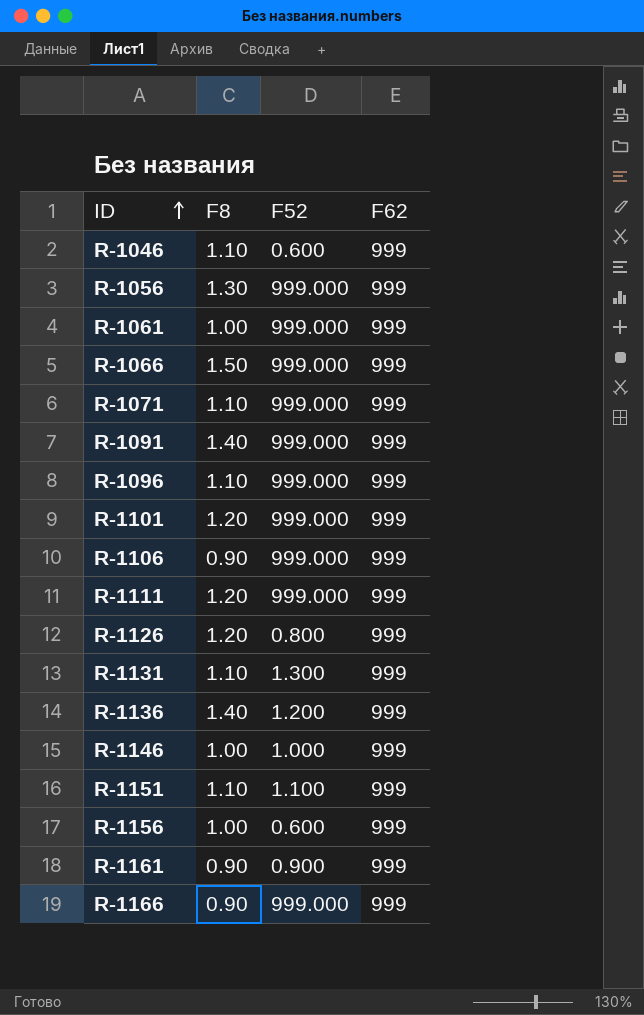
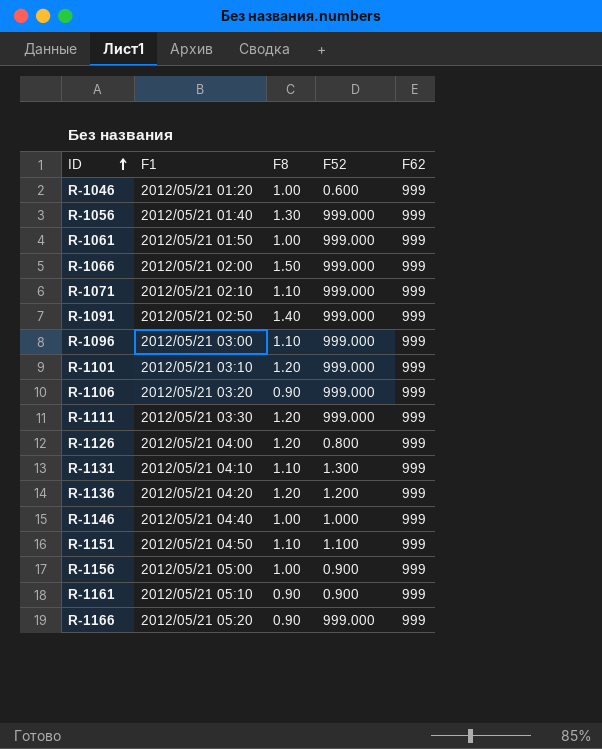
column F1 | position: none -> 2
R-1046 | F8: 1.10 -> 1.00
R-1136 | F8: 1.40 -> 1.20
R-1156 | F52: 0.600 -> 0.900

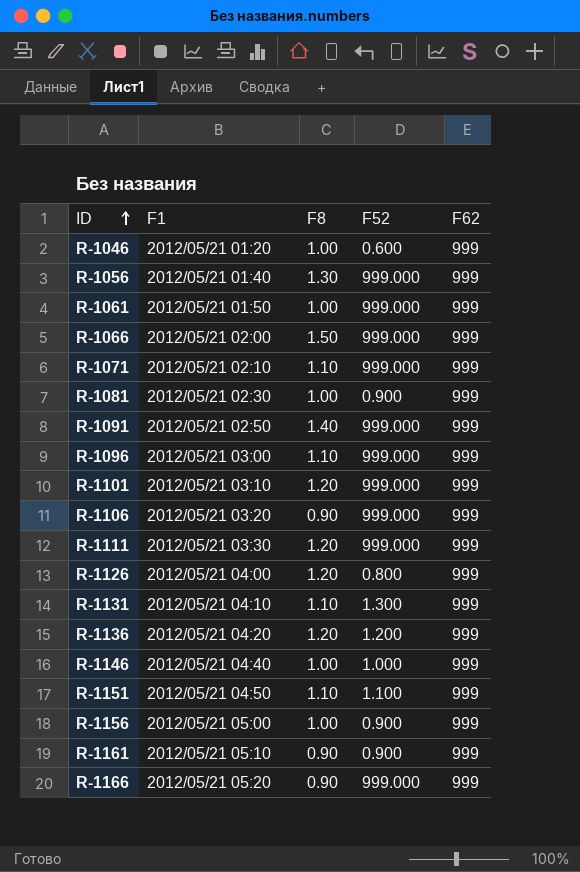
row R-1081: none -> 2012/05/21 02:30 | 1.00 | 0.900 | 999

